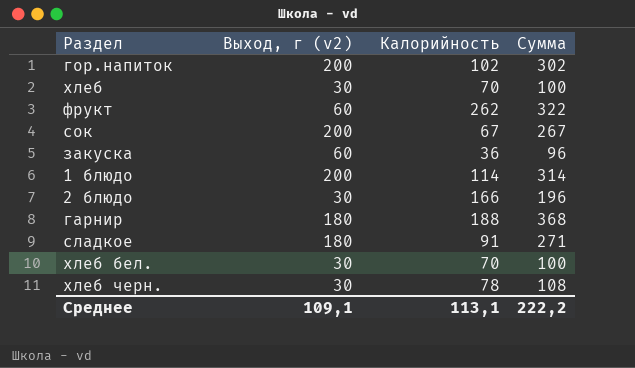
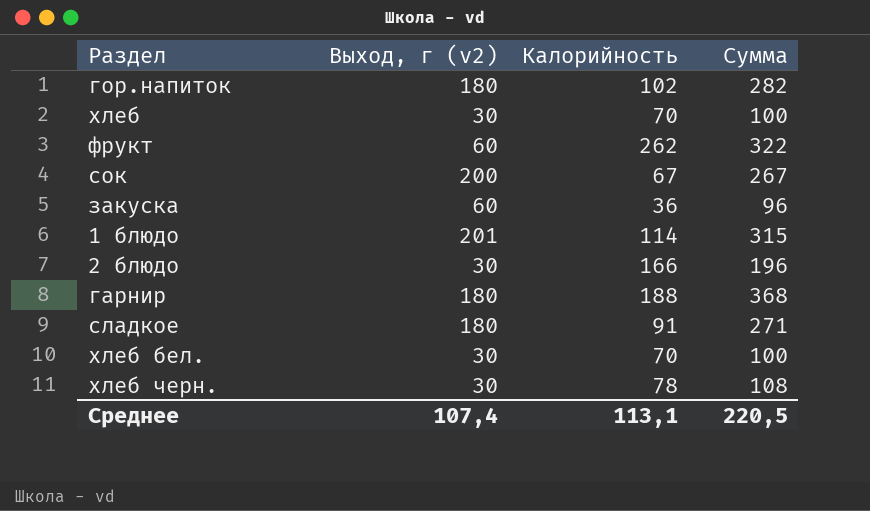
гор.напиток | Выход, г (v2): 200 -> 180
гор.напиток | Сумма: 302 -> 282
1 блюдо | Выход, г (v2): 200 -> 201
1 блюдо | Сумма: 314 -> 315
Среднее | Выход, г (v2): 109,1 -> 107,4
Среднее | Сумма: 222,2 -> 220,5

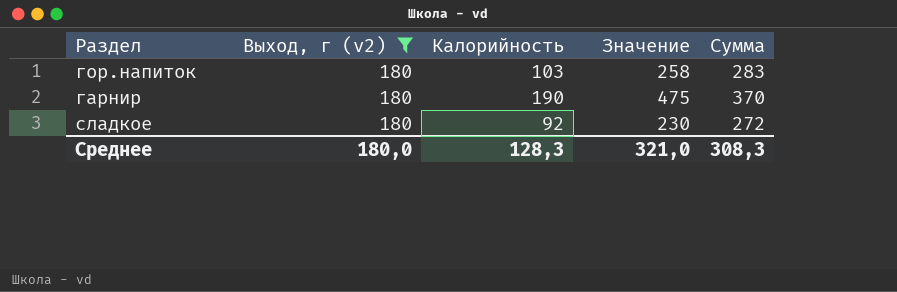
filter: none -> Выход, г (v2) = 180
column Значение | formula: none -> [Калорийность] * 2,5
гор.напиток | Калорийность: 102 -> 103
гор.напиток | Сумма: 282 -> 283
гарнир | Калорийность: 188 -> 190
гарнир | Сумма: 368 -> 370
сладкое | Калорийность: 91 -> 92
сладкое | Сумма: 271 -> 272
Среднее | Выход, г (v2): 107,4 -> 180,0
Среднее | Калорийность: 113,1 -> 128,3
Среднее | Сумма: 220,5 -> 308,3

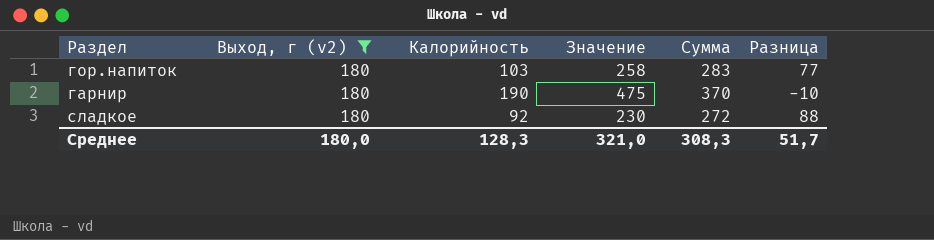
column Разница | formula: none -> [Выход, г (v2)] - [Калорийность]

